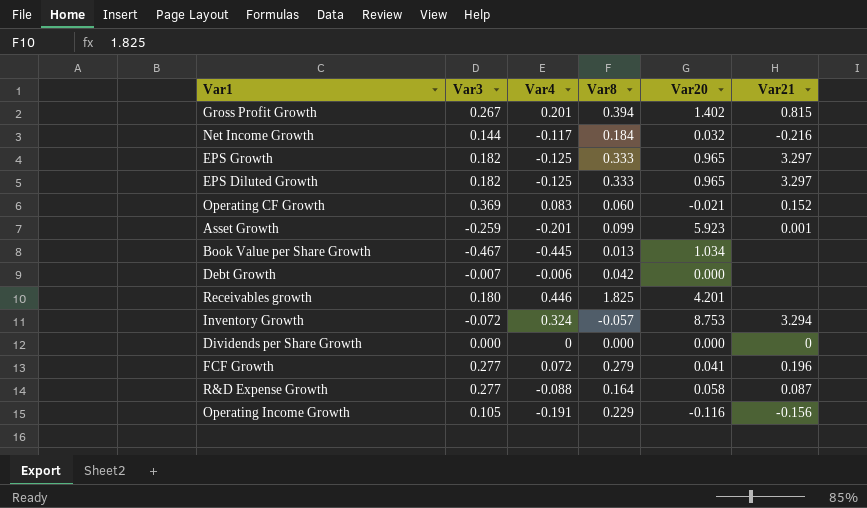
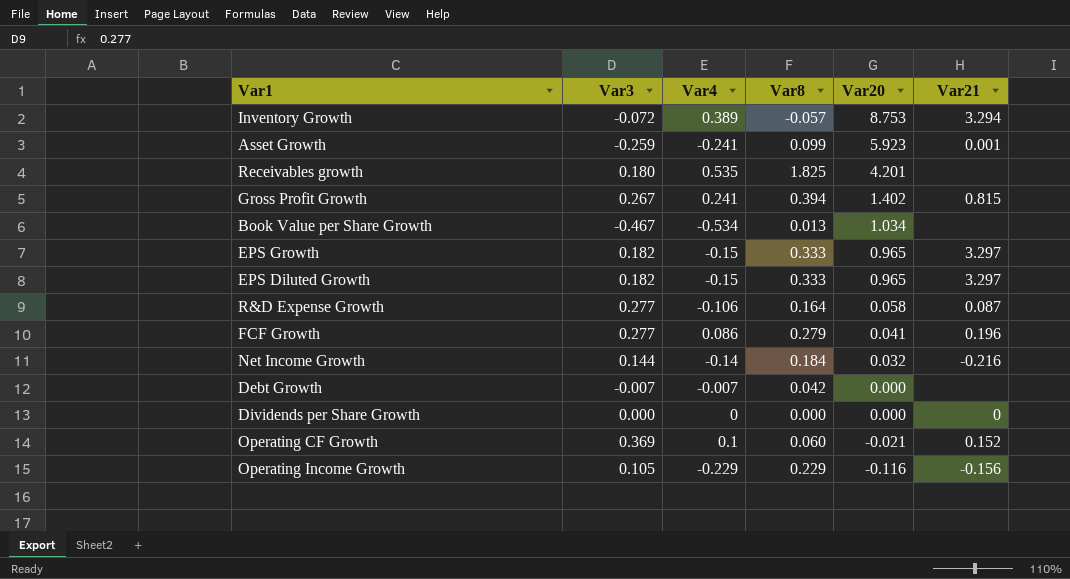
row order: none -> Var20 descending
Inventory Growth | Var4: 0.324 -> 0.389
Asset Growth | Var4: -0.201 -> -0.241
Receivables growth | Var4: 0.446 -> 0.535
Gross Profit Growth | Var4: 0.201 -> 0.241
Book Value per Share Growth | Var4: -0.445 -> -0.534
EPS Growth | Var4: -0.125 -> -0.15
EPS Diluted Growth | Var4: -0.125 -> -0.15
R&D Expense Growth | Var4: -0.088 -> -0.106
FCF Growth | Var4: 0.072 -> 0.086
Net Income Growth | Var4: -0.117 -> -0.14
Debt Growth | Var4: -0.006 -> -0.007
Operating CF Growth | Var4: 0.083 -> 0.1
Operating Income Growth | Var4: -0.191 -> -0.229

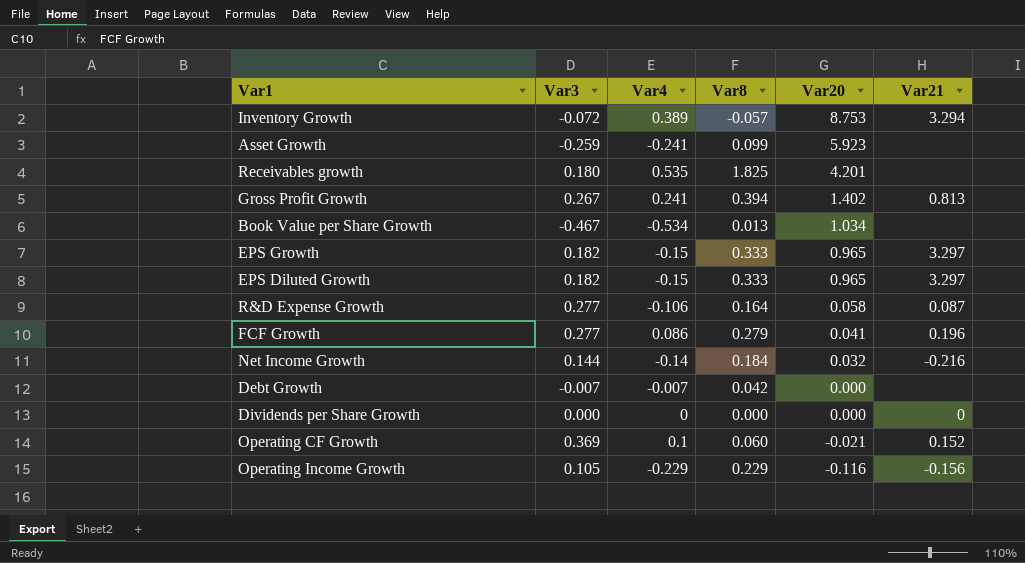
Asset Growth | Var21: 0.001 -> none
Gross Profit Growth | Var21: 0.815 -> 0.813

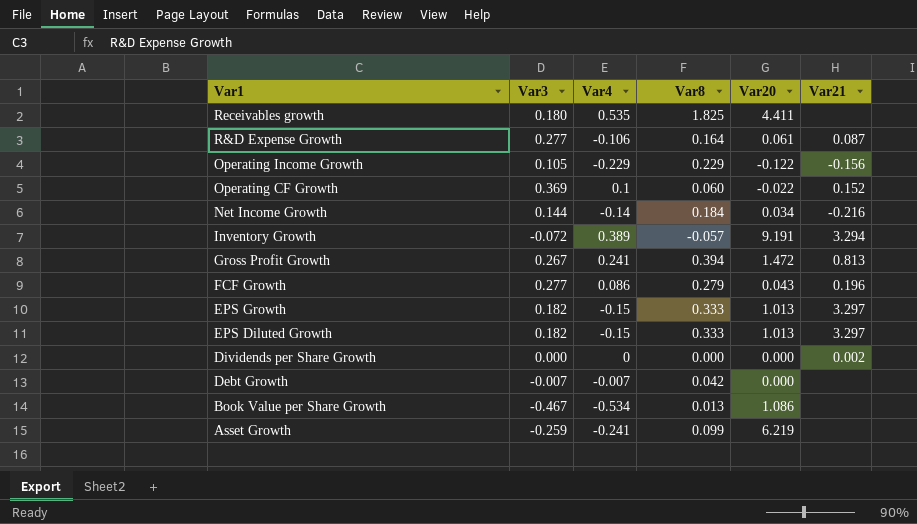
row order: Var20 descending -> Var1 descending
Receivables growth | Var20: 4.201 -> 4.411
R&D Expense Growth | Var20: 0.058 -> 0.061
Operating Income Growth | Var20: -0.116 -> -0.122
Operating CF Growth | Var20: -0.021 -> -0.022
Net Income Growth | Var20: 0.032 -> 0.034
Inventory Growth | Var20: 8.753 -> 9.191
Gross Profit Growth | Var20: 1.402 -> 1.472
FCF Growth | Var20: 0.041 -> 0.043
EPS Growth | Var20: 0.965 -> 1.013
EPS Diluted Growth | Var20: 0.965 -> 1.013
Dividends per Share Growth | Var21: 0 -> 0.002
Book Value per Share Growth | Var20: 1.034 -> 1.086
Asset Growth | Var20: 5.923 -> 6.219

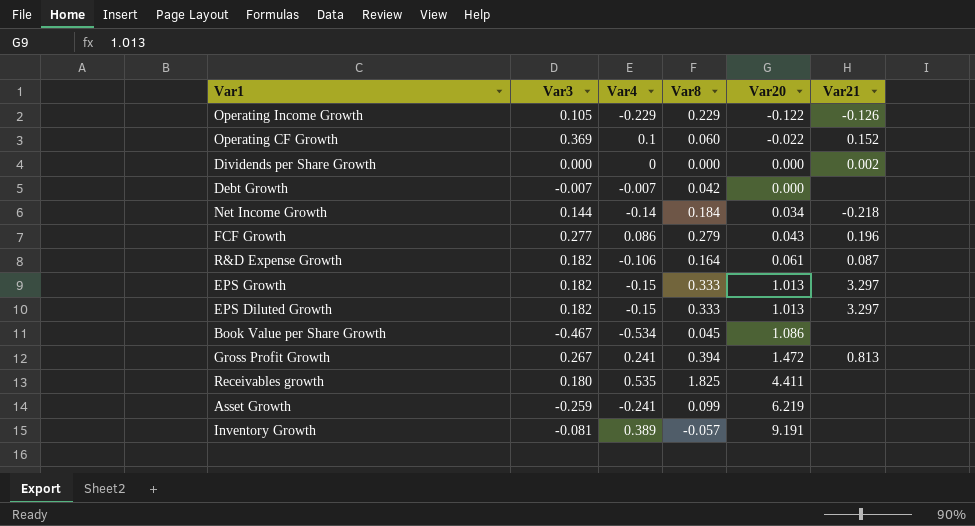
row order: Var1 descending -> Var20 ascending
Operating Income Growth | Var21: -0.156 -> -0.126
Net Income Growth | Var21: -0.216 -> -0.218
R&D Expense Growth | Var3: 0.277 -> 0.182
Book Value per Share Growth | Var8: 0.013 -> 0.045
Inventory Growth | Var3: -0.072 -> -0.081
Inventory Growth | Var21: 3.294 -> none

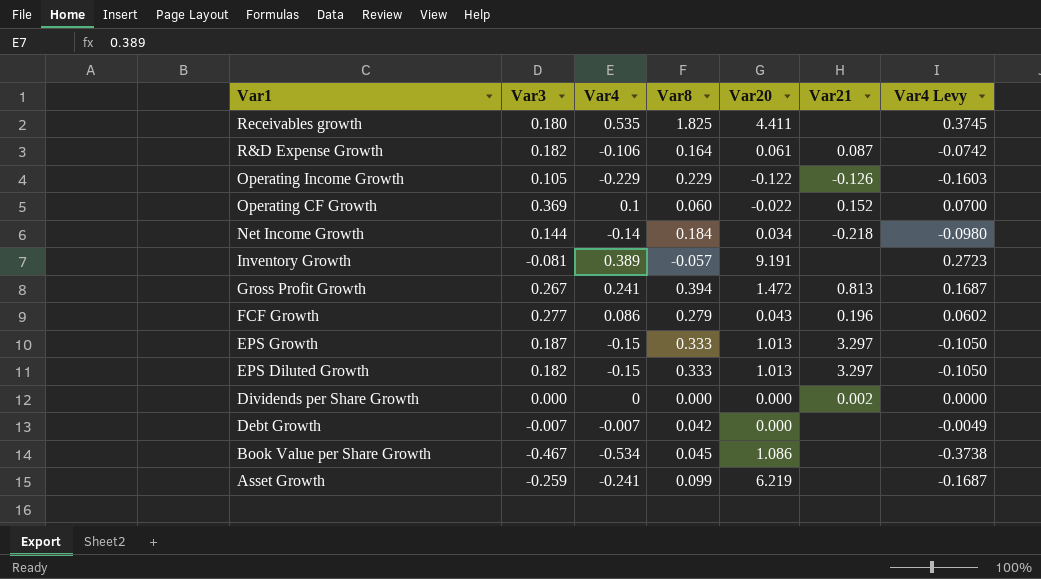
row order: Var20 ascending -> Var1 descending
column Var4 Levy | formula: none -> [Var4] * 0.7
EPS Growth | Var3: 0.182 -> 0.187

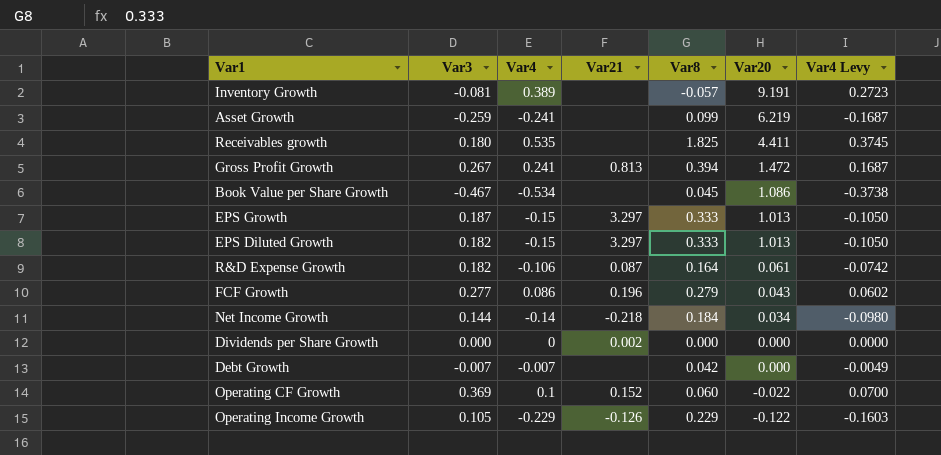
row order: Var1 descending -> Var20 descending
column Var21 | position: 6 -> 4

